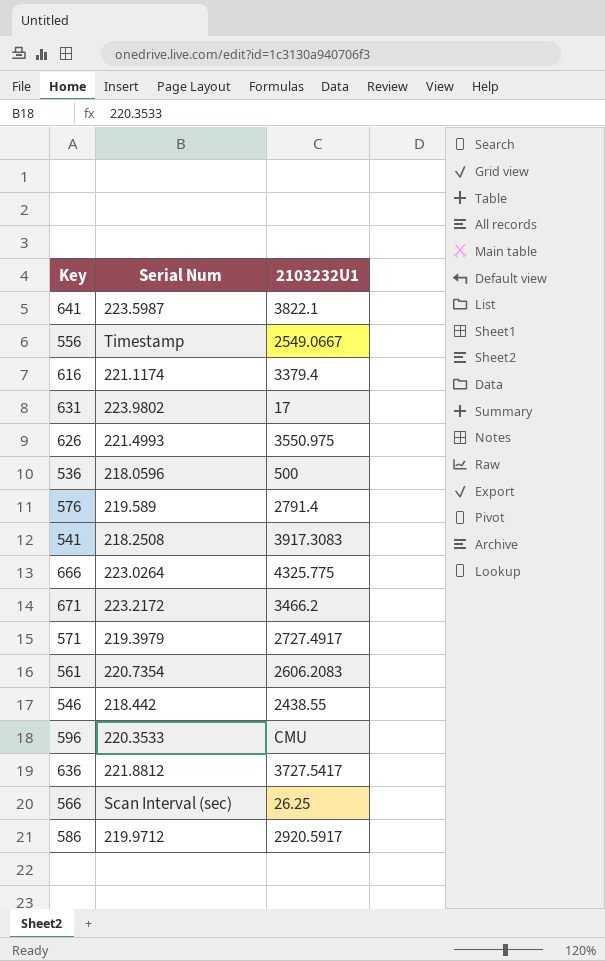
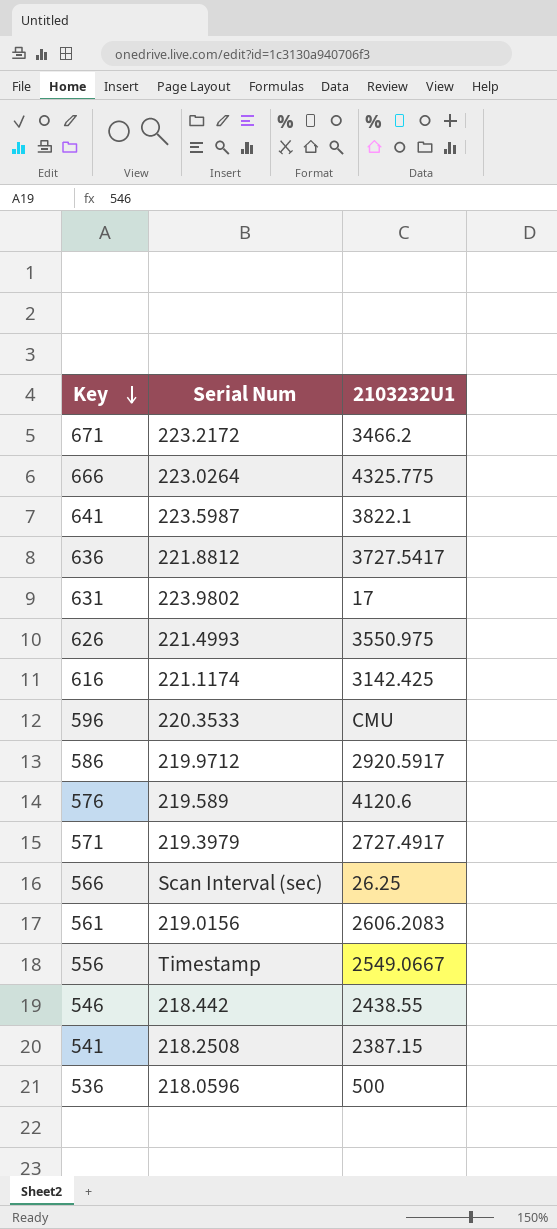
row order: none -> Key descending
616 | 2103232U1: 3379.4 -> 3142.425
576 | 2103232U1: 2791.4 -> 4120.6
561 | Serial Num: 220.7354 -> 219.0156
541 | 2103232U1: 3917.3083 -> 2387.15

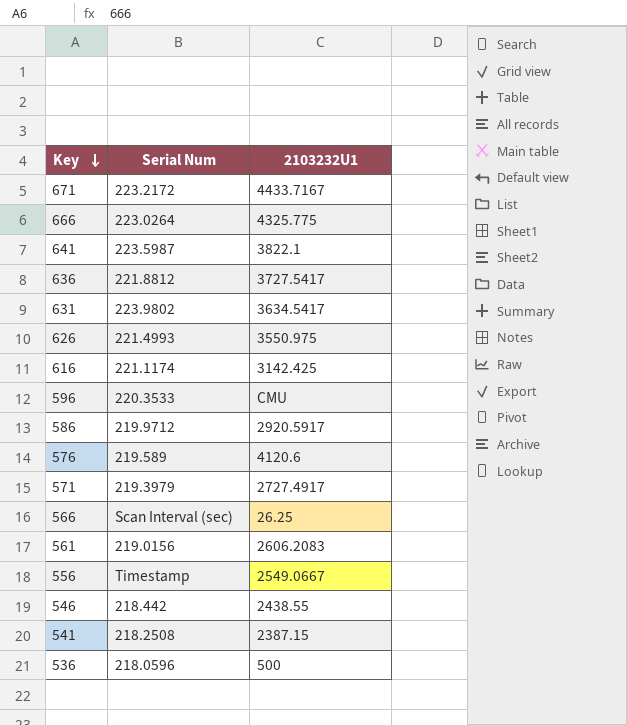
671 | 2103232U1: 3466.2 -> 4433.7167
631 | 2103232U1: 17 -> 3634.5417

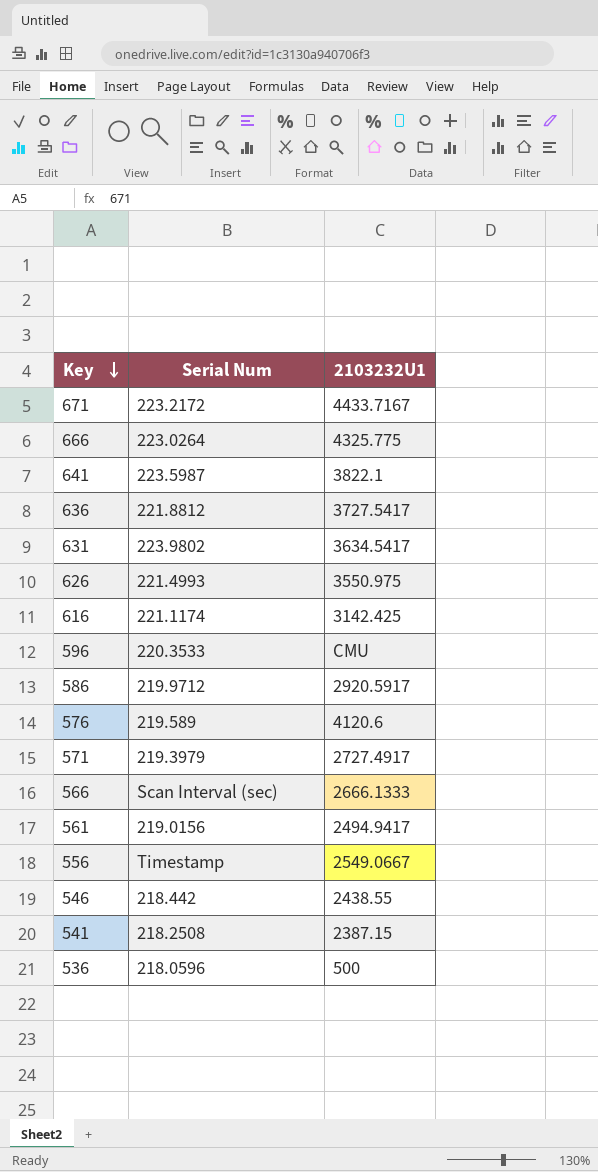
566 | 2103232U1: 26.25 -> 2666.1333
561 | 2103232U1: 2606.2083 -> 2494.9417

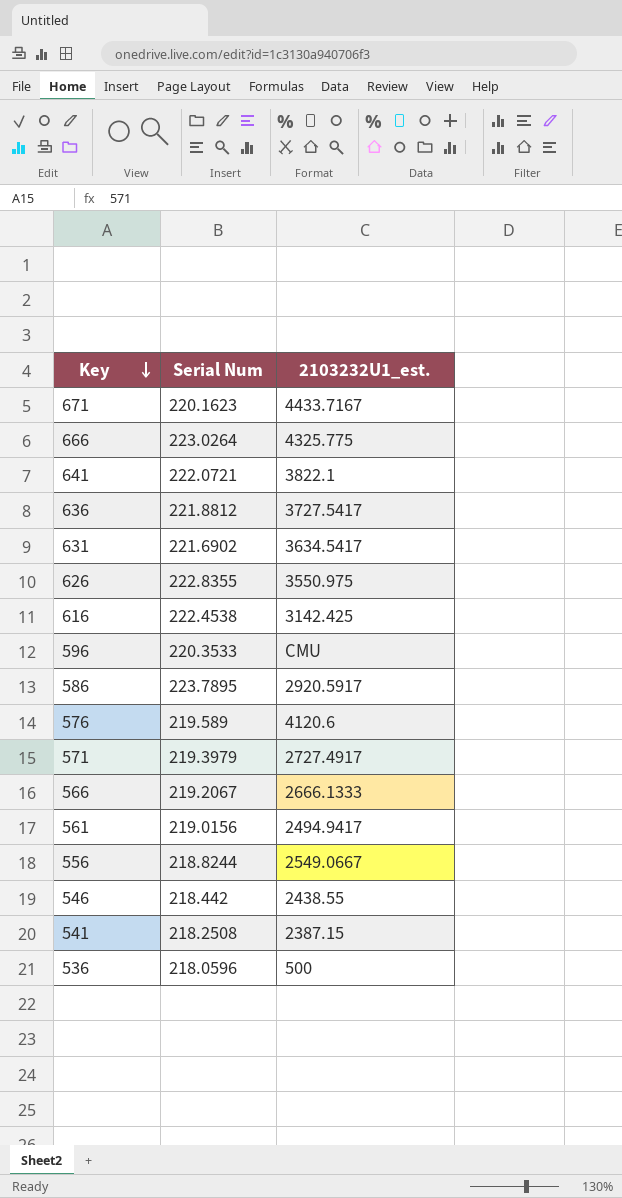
column name: 2103232U1 -> 2103232U1_est.
671 | Serial Num: 223.2172 -> 220.1623
641 | Serial Num: 223.5987 -> 222.0721
631 | Serial Num: 223.9802 -> 221.6902
626 | Serial Num: 221.4993 -> 222.8355
616 | Serial Num: 221.1174 -> 222.4538
586 | Serial Num: 219.9712 -> 223.7895
566 | Serial Num: Scan Interval (sec) -> 219.2067
556 | Serial Num: Timestamp -> 218.8244

